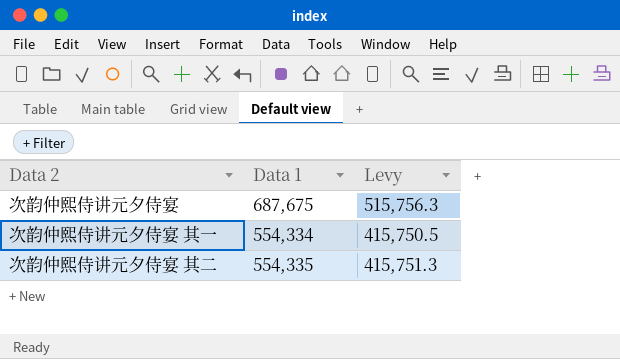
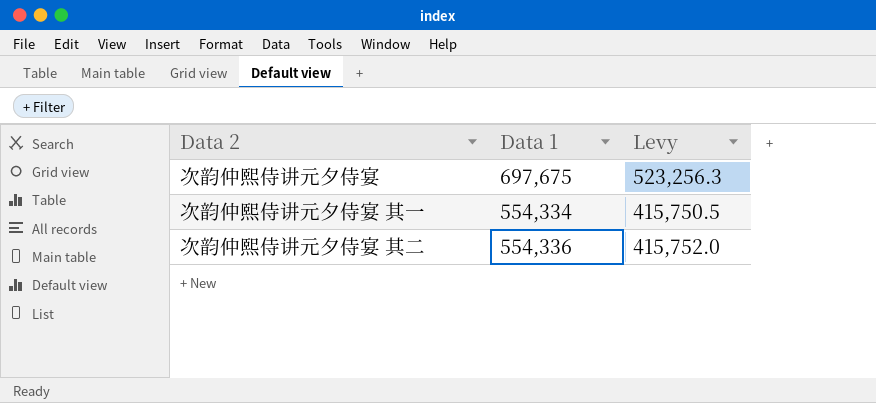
次韵仲熙侍讲元夕侍宴 | Data 1: 687,675 -> 697,675
次韵仲熙侍讲元夕侍宴 | Levy: 515,756.3 -> 523,256.3
次韵仲熙侍讲元夕侍宴 其二 | Data 1: 554,335 -> 554,336
次韵仲熙侍讲元夕侍宴 其二 | Levy: 415,751.3 -> 415,752.0

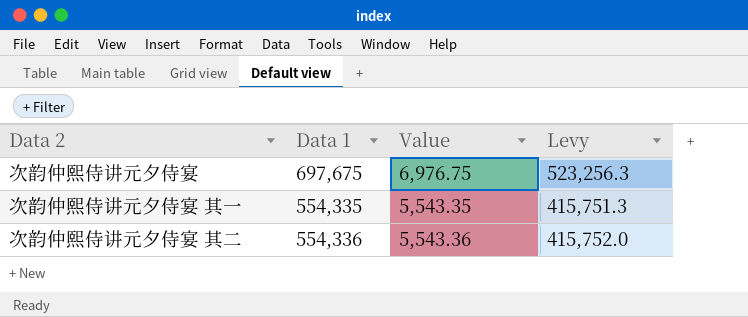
column Value | formula: none -> [Data 1] * 0.01
次韵仲熙侍讲元夕侍宴 其一 | Data 1: 554,334 -> 554,335
次韵仲熙侍讲元夕侍宴 其一 | Levy: 415,750.5 -> 415,751.3

